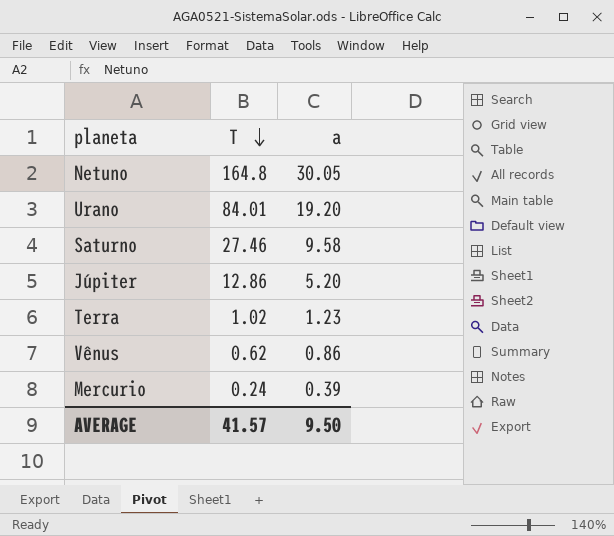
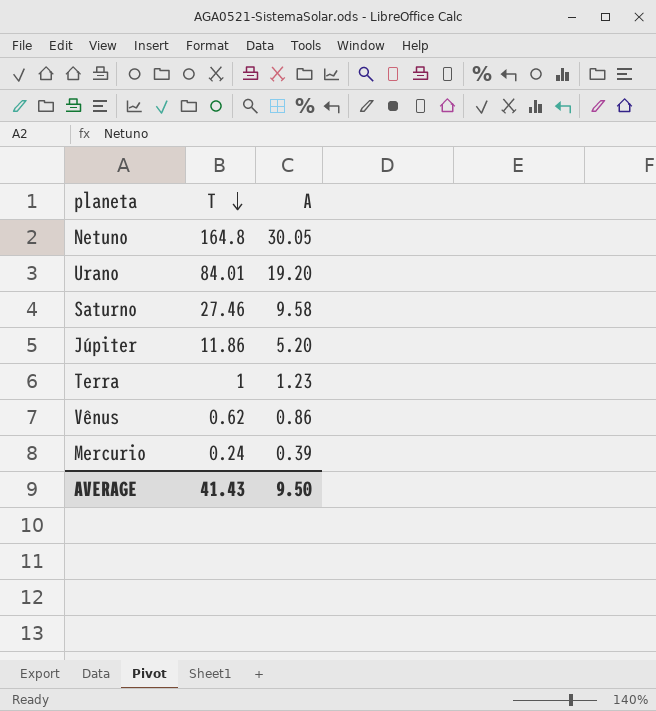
column name: a -> A
Júpiter | T: 12.86 -> 11.86
Terra | T: 1.02 -> 1
AVERAGE | T: 41.57 -> 41.43

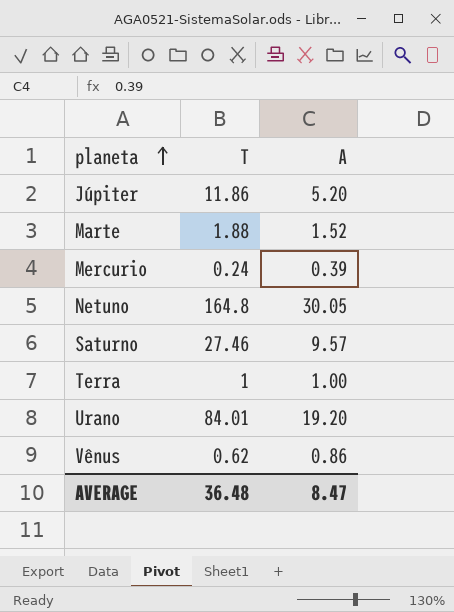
row order: T descending -> planeta ascending
row Marte: none -> 1.88 | 1.52
Saturno | A: 9.58 -> 9.57
Terra | A: 1.23 -> 1.00
AVERAGE | T: 41.43 -> 36.48
AVERAGE | A: 9.50 -> 8.47

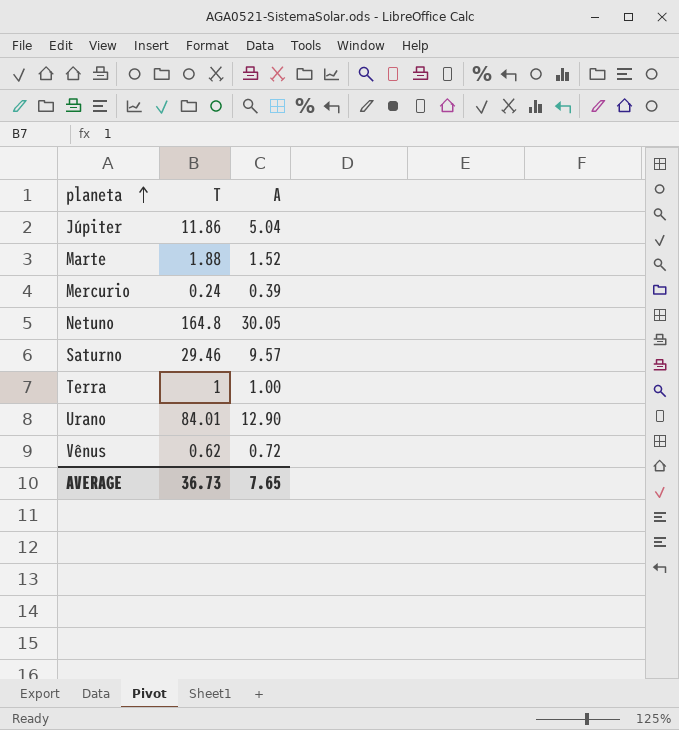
Júpiter | A: 5.20 -> 5.04
Saturno | T: 27.46 -> 29.46
Urano | A: 19.20 -> 12.90
Vênus | A: 0.86 -> 0.72
AVERAGE | T: 36.48 -> 36.73
AVERAGE | A: 8.47 -> 7.65

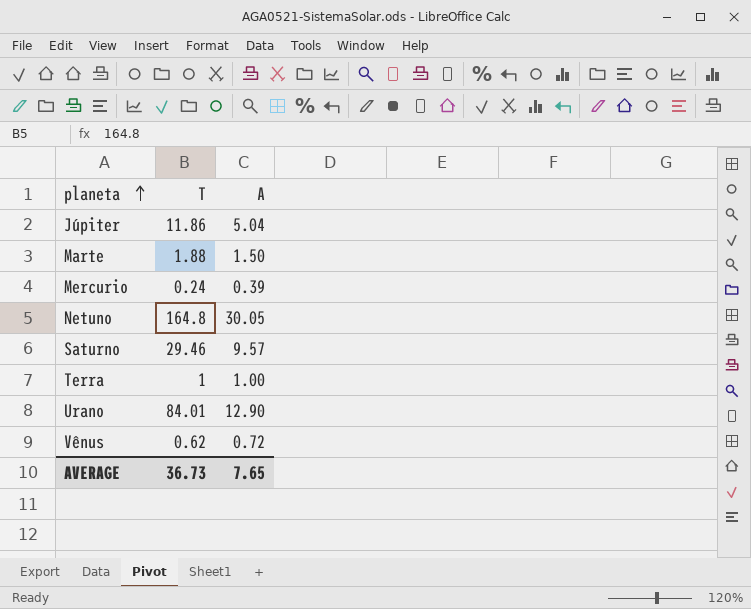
Marte | A: 1.52 -> 1.50

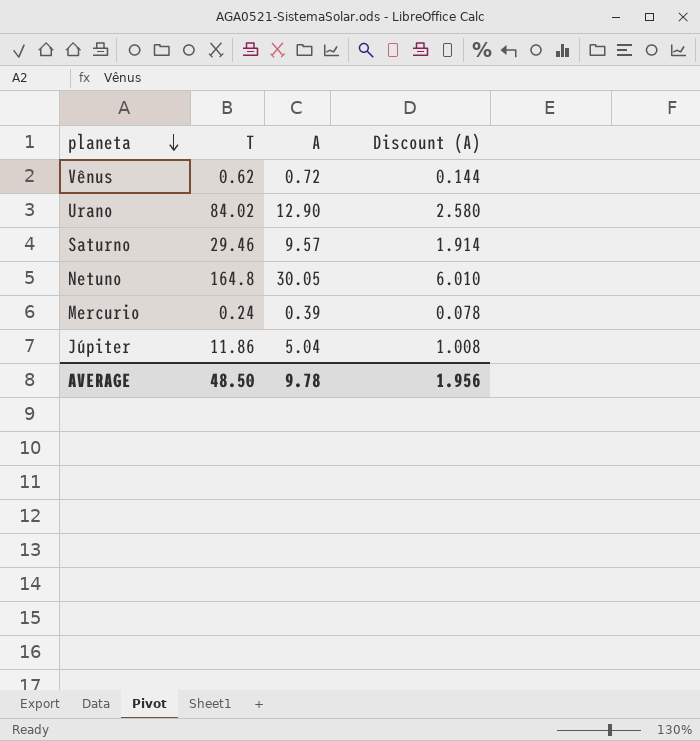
row order: planeta ascending -> planeta descending
column Discount (A) | formula: none -> [A] * 0.2
row Marte: 1.88 | 1.50 -> none
row Terra: 1 | 1.00 -> none
Urano | T: 84.01 -> 84.02
AVERAGE | T: 36.73 -> 48.50
AVERAGE | A: 7.65 -> 9.78

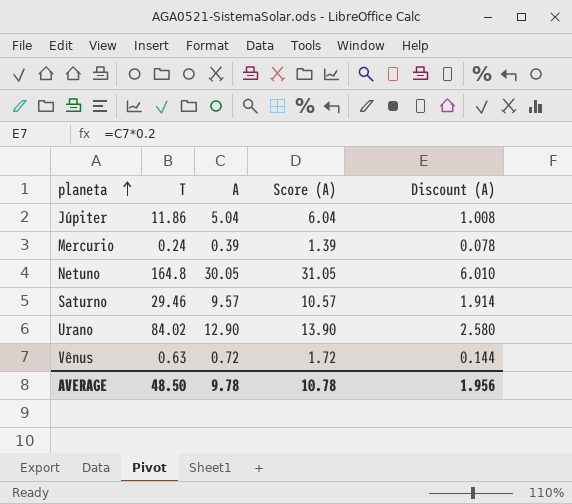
row order: planeta descending -> planeta ascending
column Score (A) | formula: none -> [A] + 1
Vênus | T: 0.62 -> 0.63

